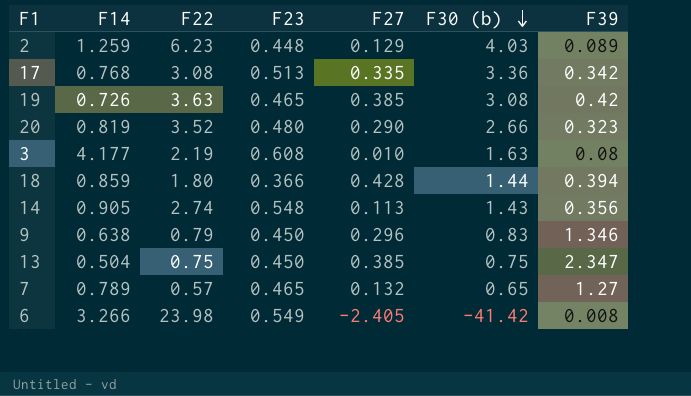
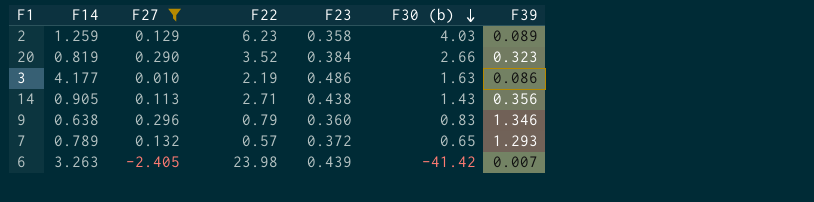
filter: none -> F27 <= 0.296
column F27 | position: 5 -> 3
2 | F23: 0.448 -> 0.358
20 | F23: 0.480 -> 0.384
3 | F23: 0.608 -> 0.486
3 | F39: 0.08 -> 0.086
14 | F22: 2.74 -> 2.71
14 | F23: 0.548 -> 0.438
9 | F23: 0.450 -> 0.360
7 | F23: 0.465 -> 0.372
7 | F39: 1.27 -> 1.293
6 | F14: 3.266 -> 3.263
6 | F23: 0.549 -> 0.439
6 | F39: 0.008 -> 0.007

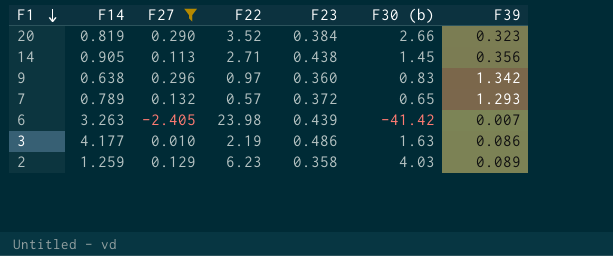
row order: F30 (b) descending -> F1 descending
14 | F30 (b): 1.43 -> 1.45
9 | F22: 0.79 -> 0.97
9 | F39: 1.346 -> 1.342

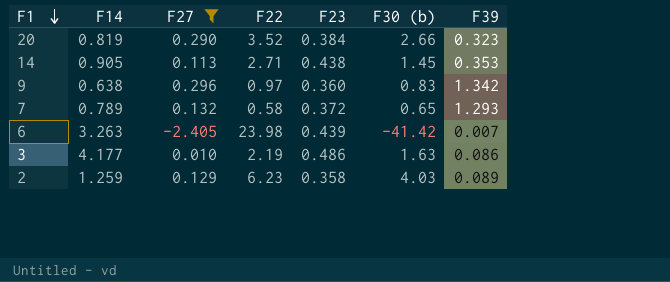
14 | F39: 0.356 -> 0.353
7 | F22: 0.57 -> 0.58

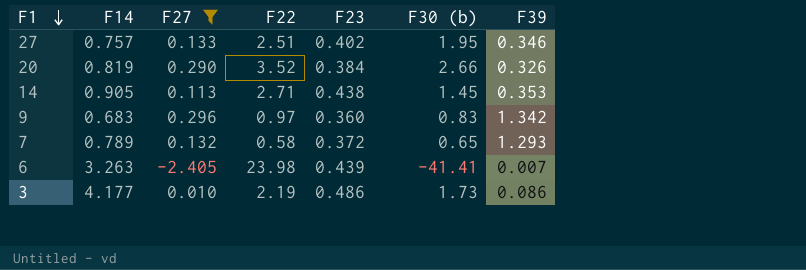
row 2: 1.259 | 0.129 | 6.23 | 0.358 | 4.03 | 0.089 -> none
row 27: none -> 0.757 | 0.133 | 2.51 | 0.402 | 1.95 | 0.346
20 | F39: 0.323 -> 0.326
9 | F14: 0.638 -> 0.683
6 | F30 (b): -41.42 -> -41.41
3 | F30 (b): 1.63 -> 1.73

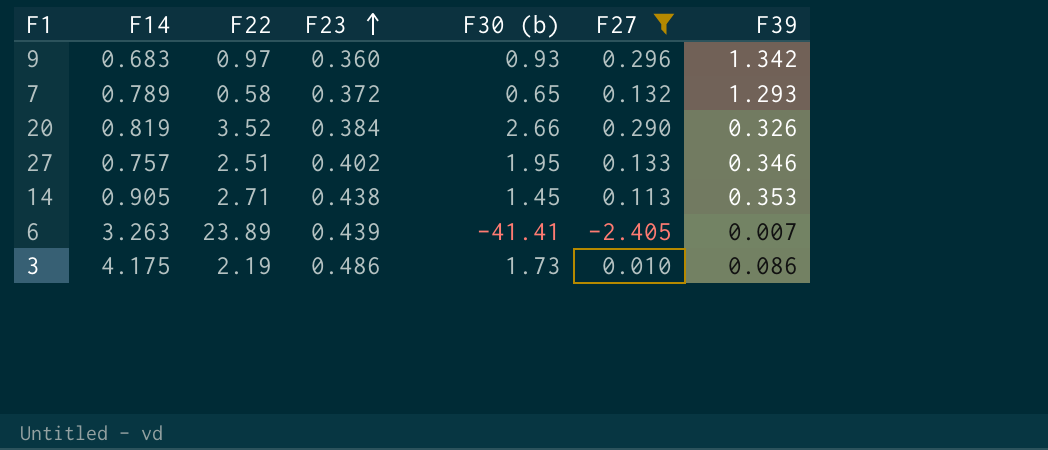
row order: F1 descending -> F23 ascending
column F27 | position: 3 -> 6
9 | F30 (b): 0.83 -> 0.93
6 | F22: 23.98 -> 23.89
3 | F14: 4.177 -> 4.175

